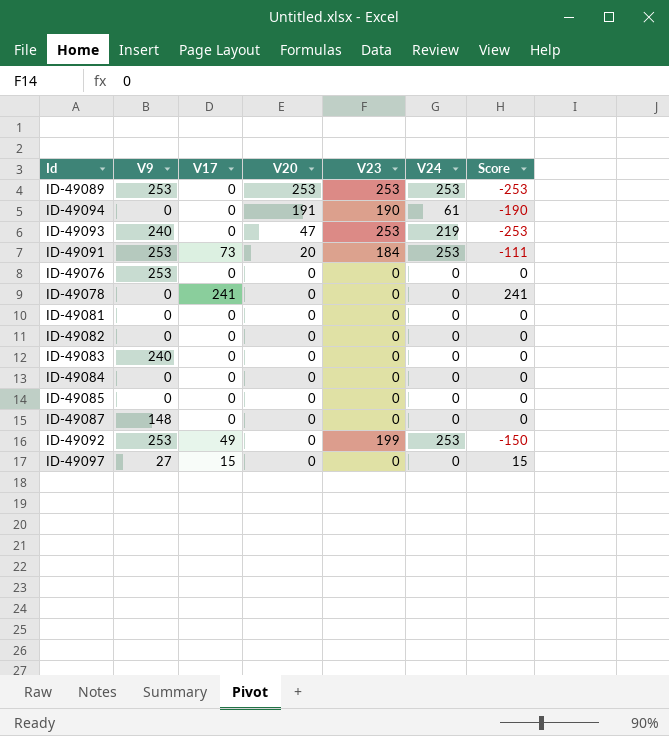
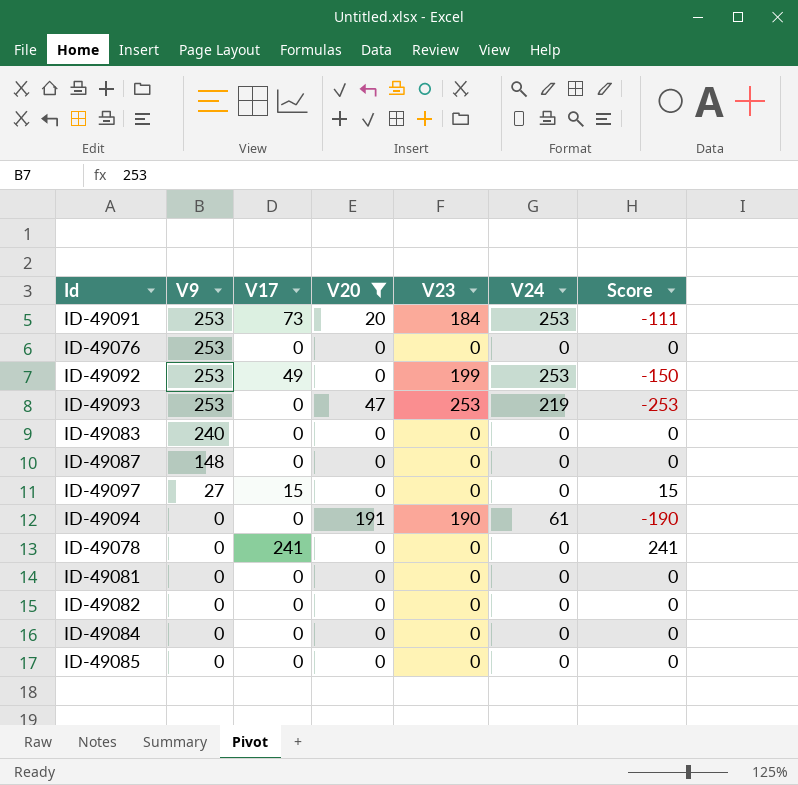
filter: none -> V20 != 253
row order: V20 descending -> V9 descending
ID-49093 | V9: 240 -> 253

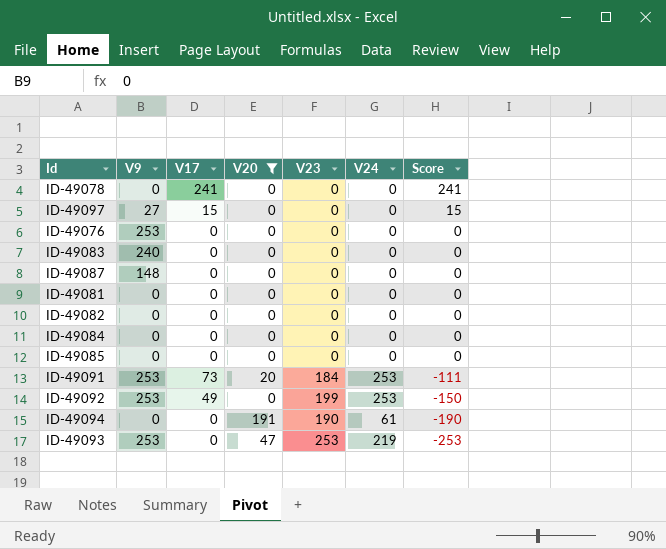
row order: V9 descending -> Score descending

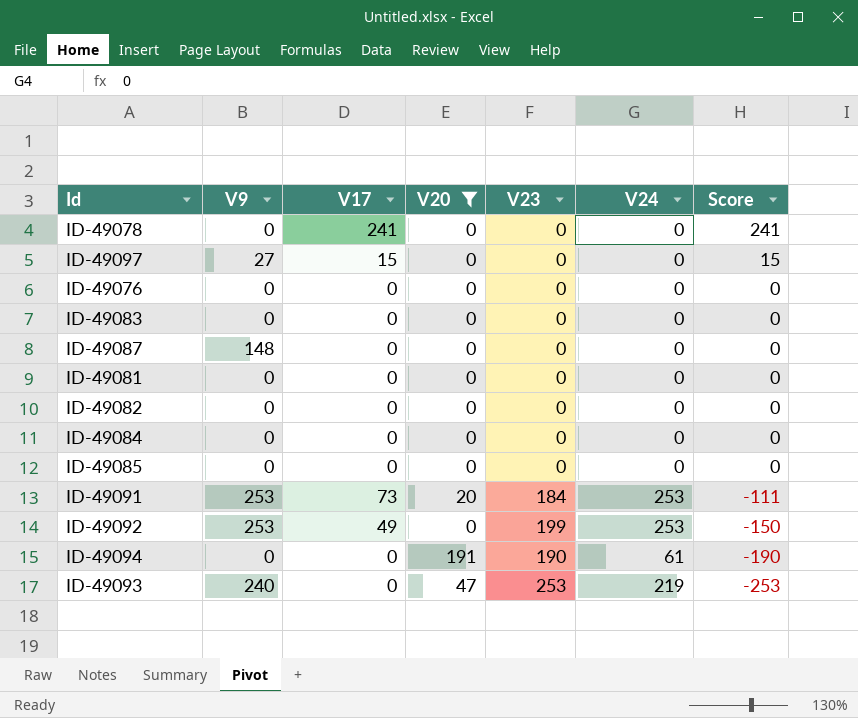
ID-49076 | V9: 253 -> 0
ID-49083 | V9: 240 -> 0
ID-49093 | V9: 253 -> 240

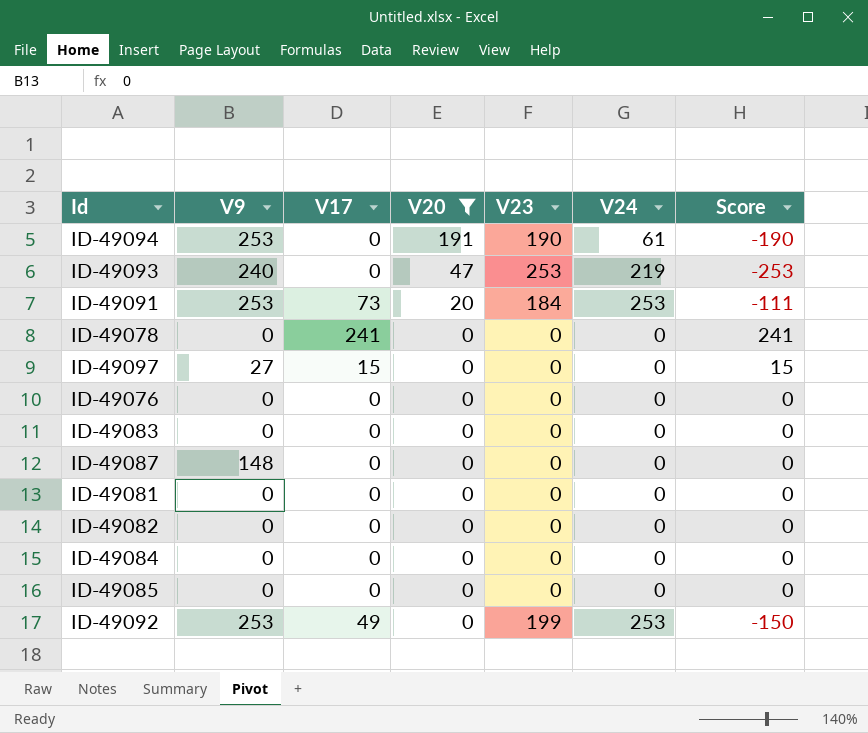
row order: Score descending -> V20 descending
ID-49094 | V9: 0 -> 253

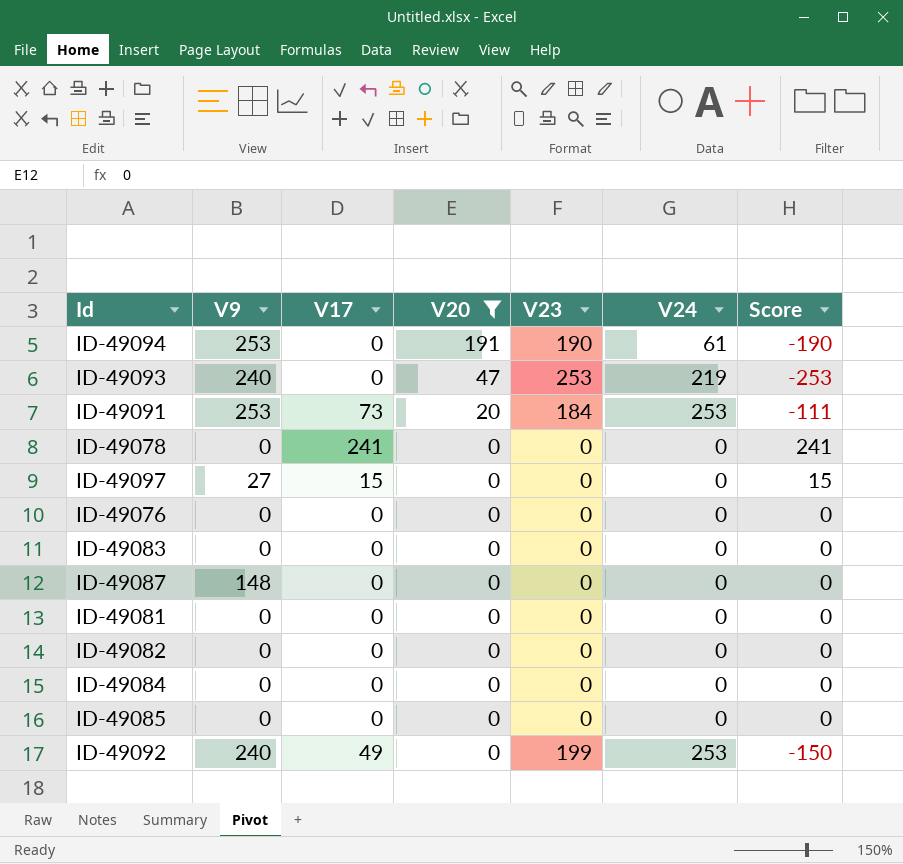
ID-49092 | V9: 253 -> 240

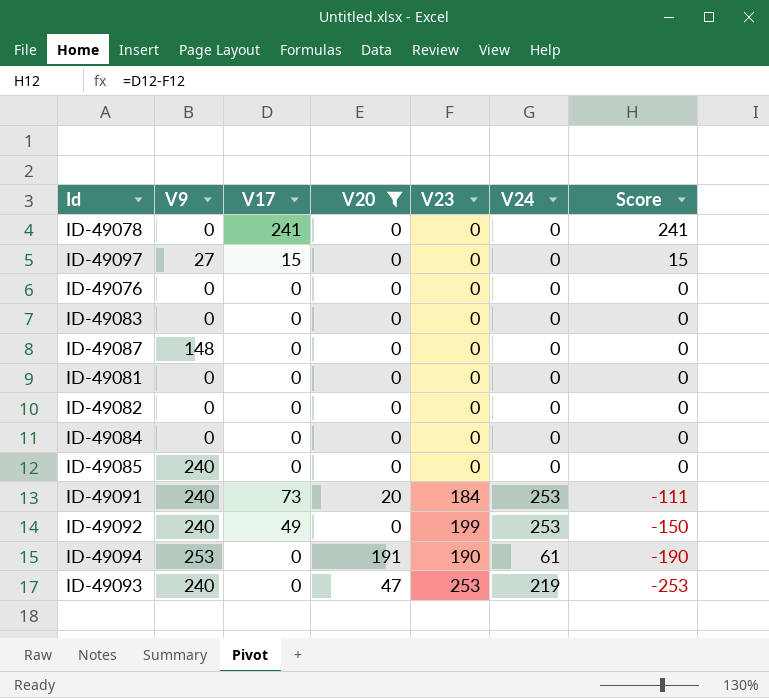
row order: V20 descending -> Score descending
ID-49085 | V9: 0 -> 240
ID-49091 | V9: 253 -> 240

